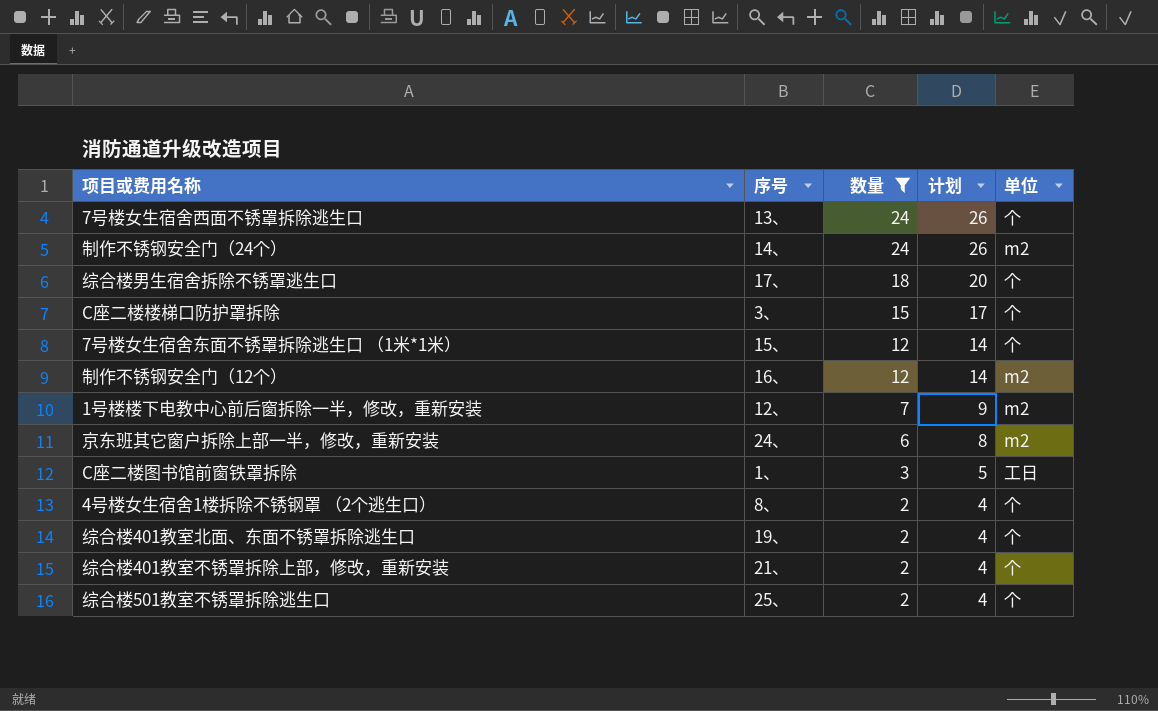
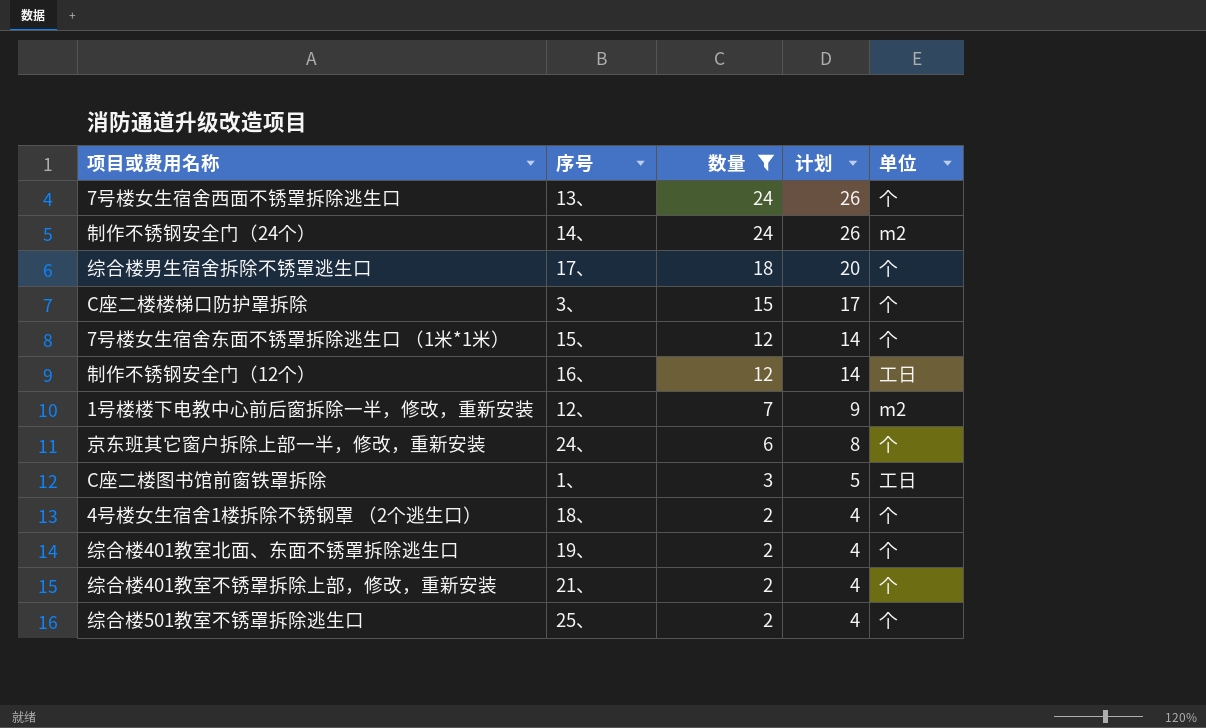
制作不锈钢安全门（12个） | 单位: m2 -> 工日
京东班其它窗户拆除上部一半，修改，重新安装 | 单位: m2 -> 个
4号楼女生宿舍1楼拆除不锈钢罩 （2个逃生口） | 序号: 8、 -> 18、

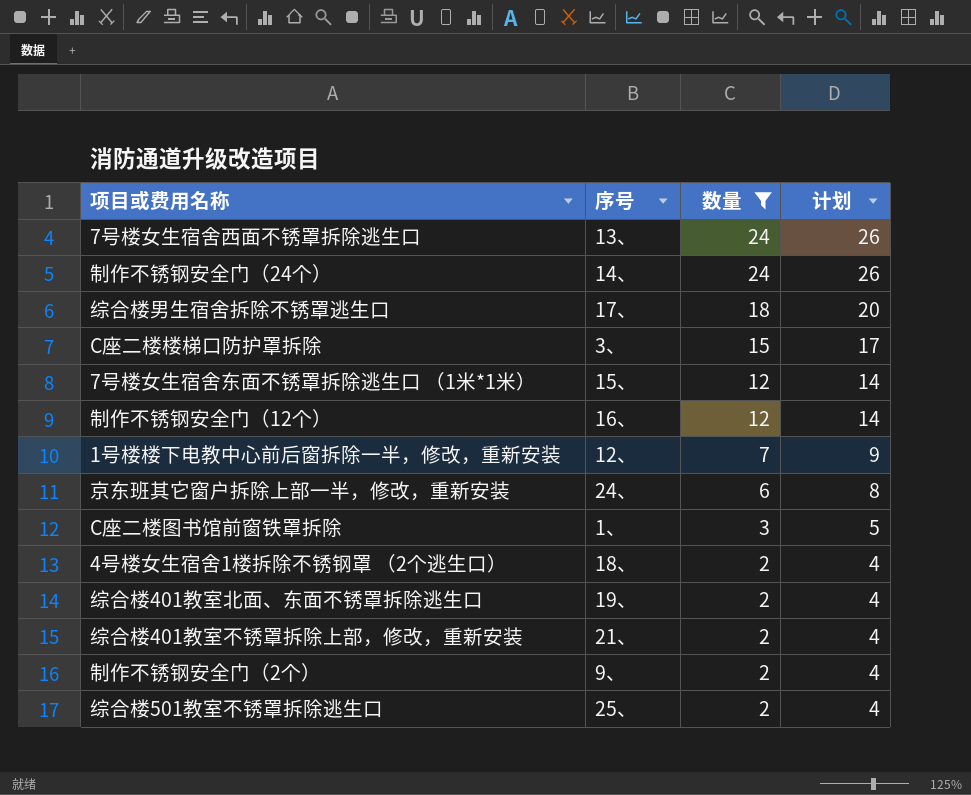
column 单位 | position: 5 -> none
row 制作不锈钢安全门（2个）: none -> 9、 | 2 | 4

